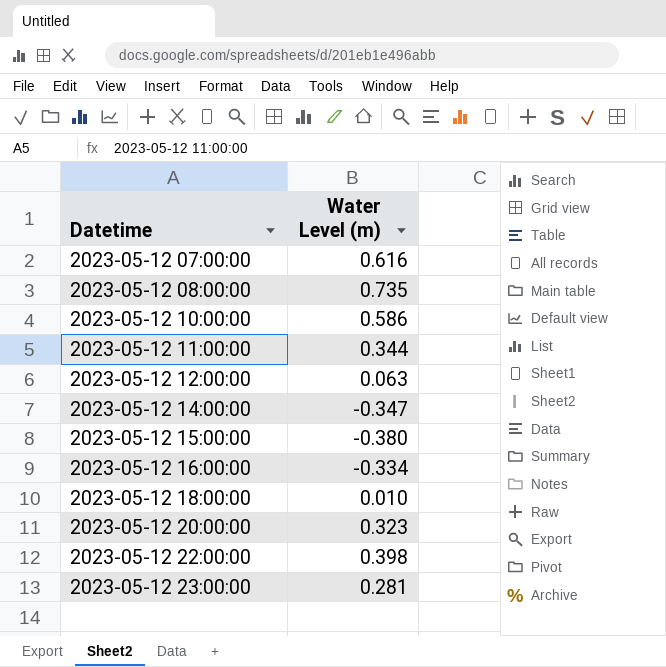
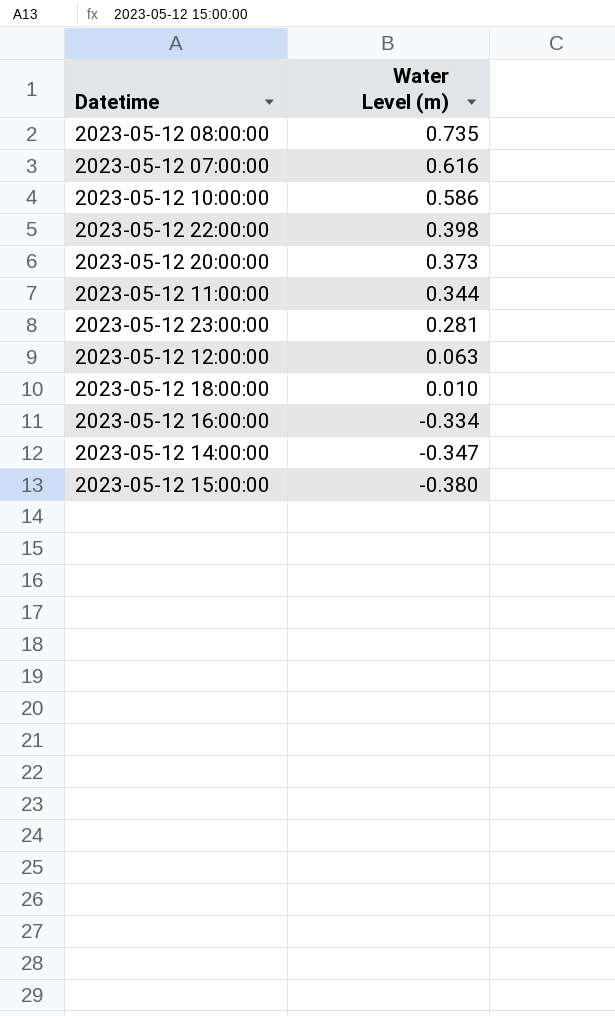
row order: Datetime ascending -> Water Level (m) descending
2023-05-12 20:00:00 | Water Level (m): 0.323 -> 0.373

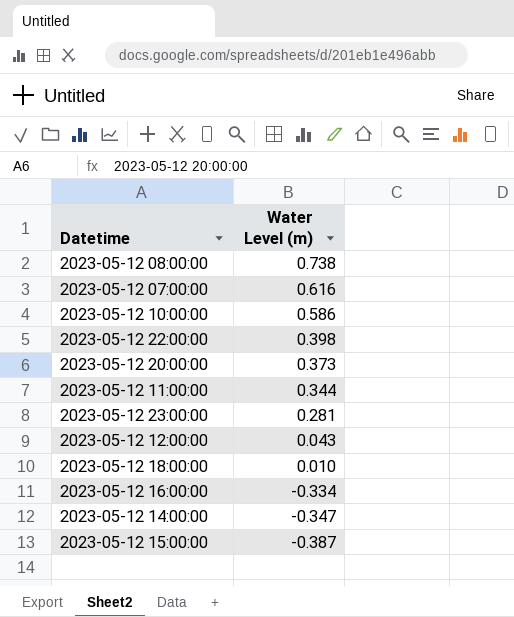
2023-05-12 08:00:00 | Water Level (m): 0.735 -> 0.738
2023-05-12 12:00:00 | Water Level (m): 0.063 -> 0.043
2023-05-12 15:00:00 | Water Level (m): -0.380 -> -0.387

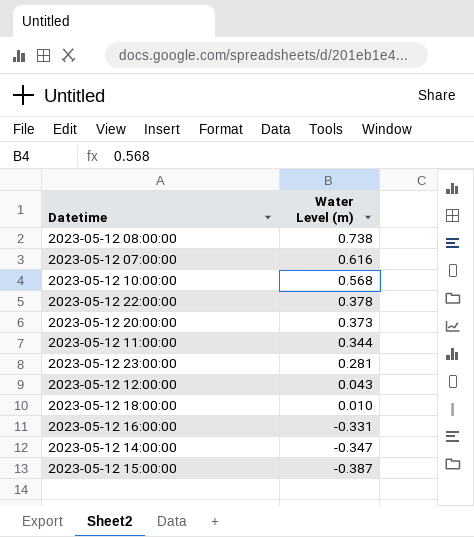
2023-05-12 10:00:00 | Water Level (m): 0.586 -> 0.568
2023-05-12 22:00:00 | Water Level (m): 0.398 -> 0.378
2023-05-12 16:00:00 | Water Level (m): -0.334 -> -0.331

